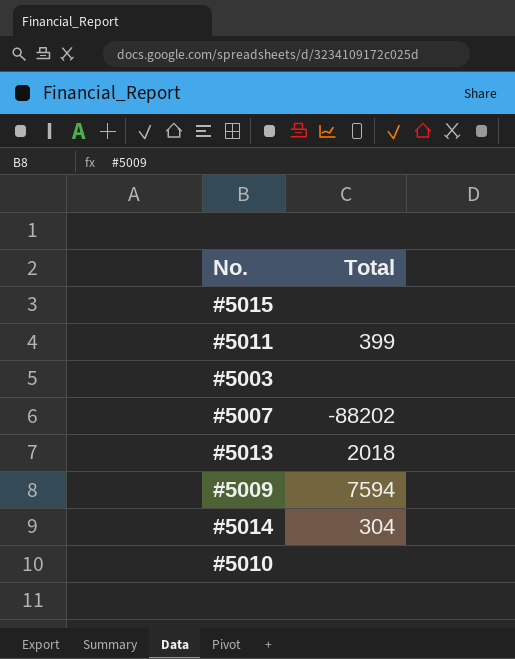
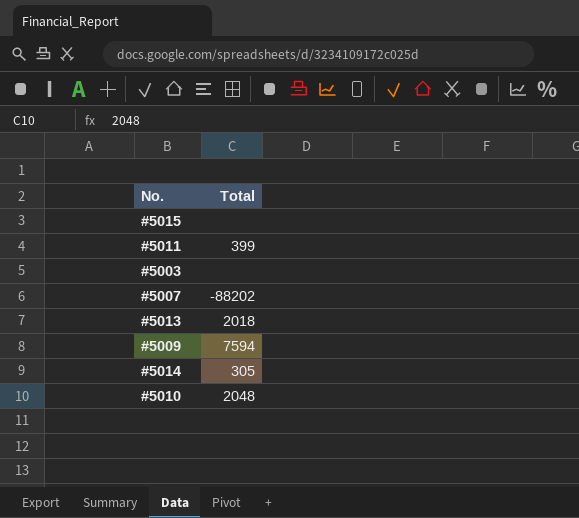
#5014 | Total: 304 -> 305
#5010 | Total: none -> 2048

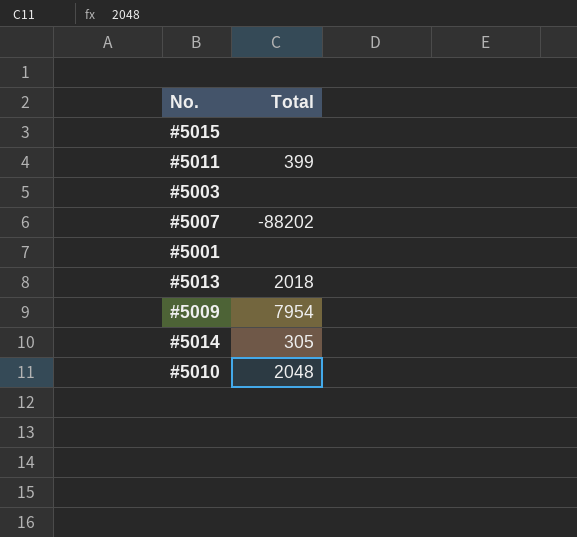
row #5001: none -> none
#5009 | Total: 7594 -> 7954

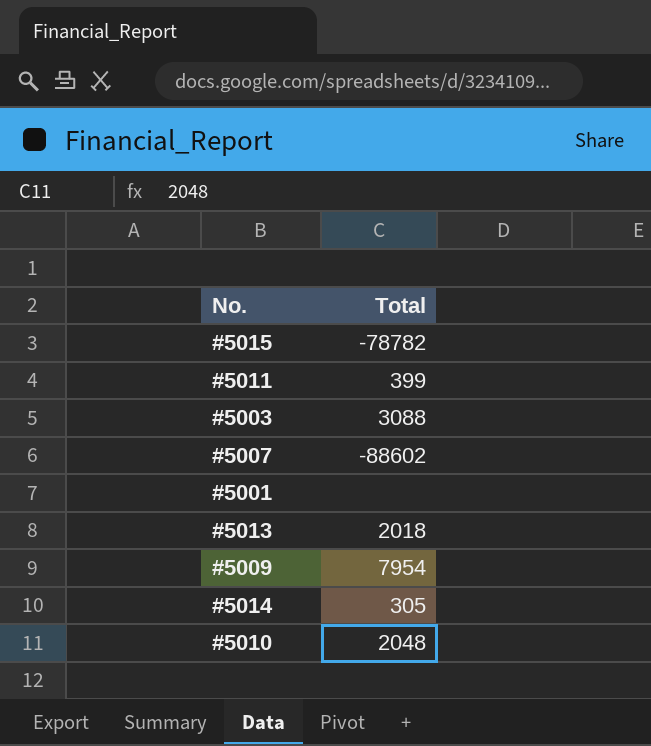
#5015 | Total: none -> -78782
#5003 | Total: none -> 3088
#5007 | Total: -88202 -> -88602

